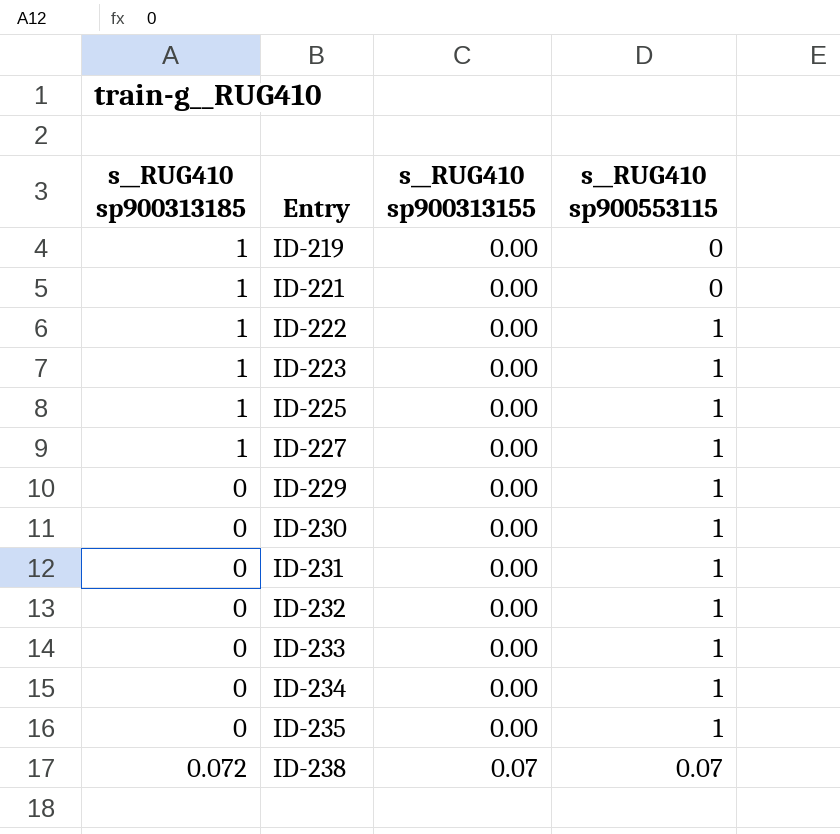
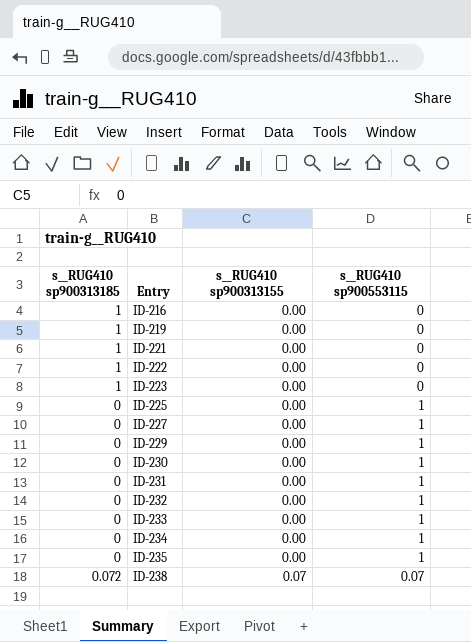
row ID-216: none -> 1 | 0.00 | 0
ID-222 | s__RUG410 sp900553115: 1 -> 0
ID-223 | s__RUG410 sp900553115: 1 -> 0
ID-225 | s__RUG410 sp900313185: 1 -> 0
ID-227 | s__RUG410 sp900313185: 1 -> 0

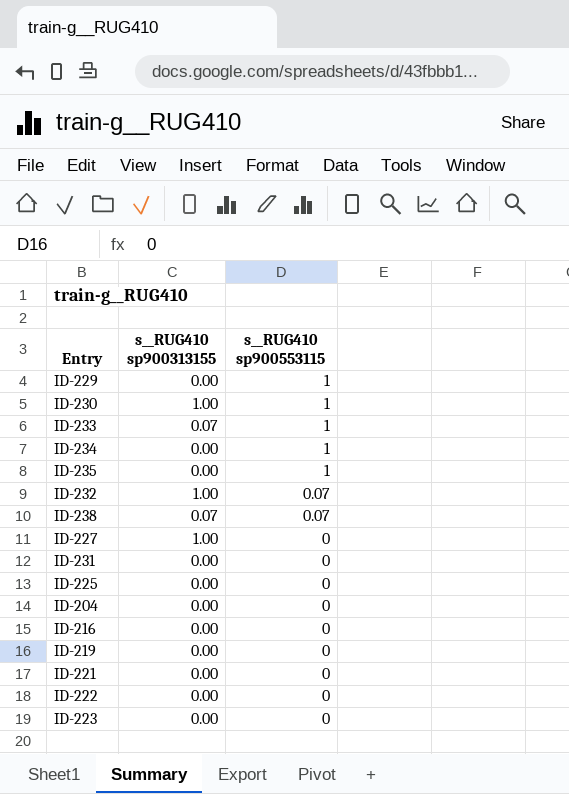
row order: Entry ascending -> s__RUG410 sp900553115 descending
column s__RUG410 sp900313185 | position: 1 -> none
ID-230 | s__RUG410 sp900313155: 0.00 -> 1.00
ID-233 | s__RUG410 sp900313155: 0.00 -> 0.07
ID-232 | s__RUG410 sp900313155: 0.00 -> 1.00
ID-232 | s__RUG410 sp900553115: 1 -> 0.07
ID-227 | s__RUG410 sp900313155: 0.00 -> 1.00
ID-227 | s__RUG410 sp900553115: 1 -> 0
ID-231 | s__RUG410 sp900553115: 1 -> 0
ID-225 | s__RUG410 sp900553115: 1 -> 0
row ID-204: none -> 0.00 | 0

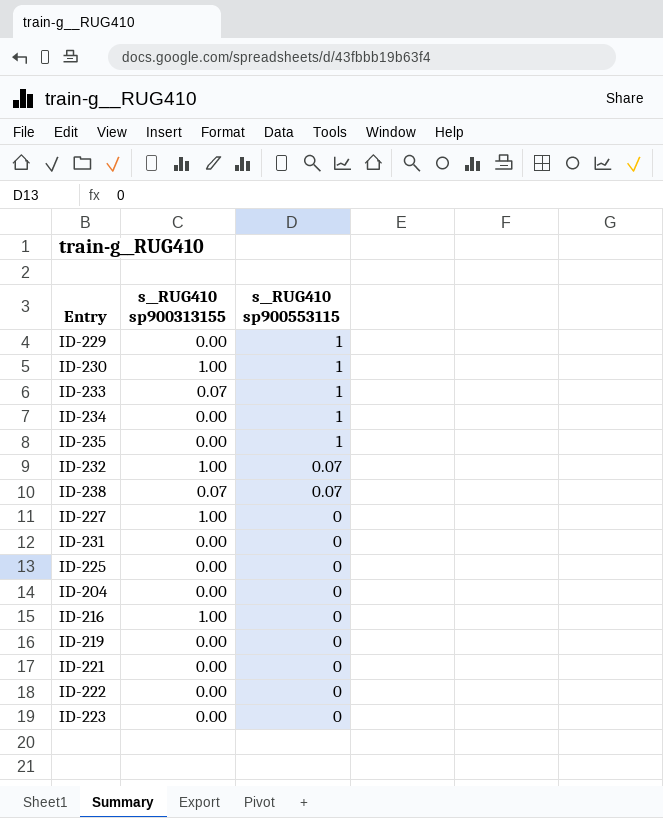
ID-216 | s__RUG410 sp900313155: 0.00 -> 1.00

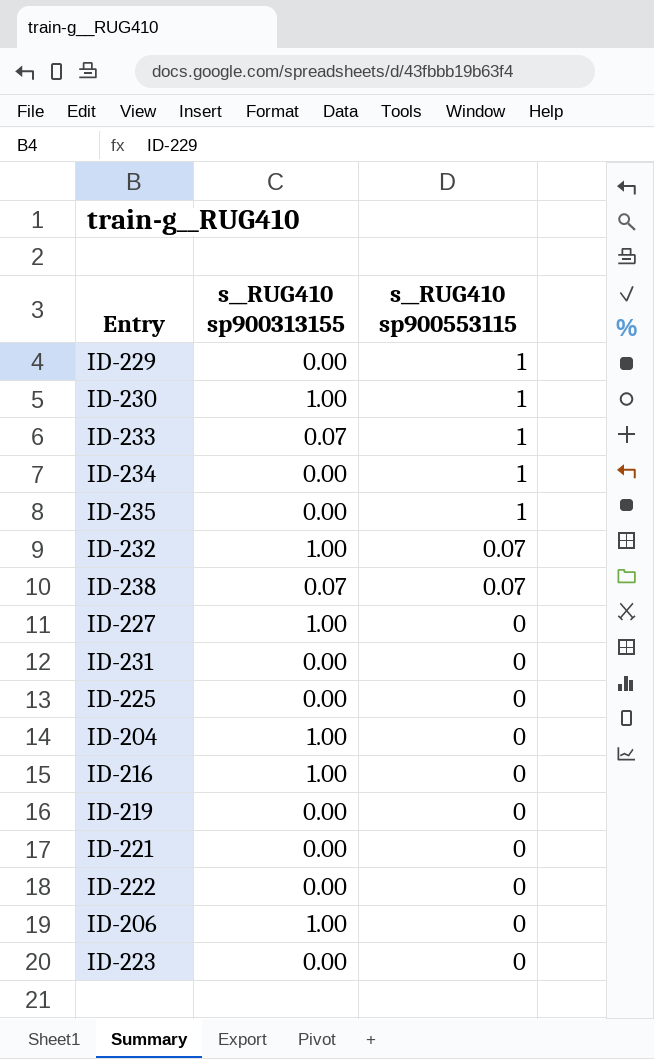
ID-204 | s__RUG410 sp900313155: 0.00 -> 1.00
row ID-206: none -> 1.00 | 0

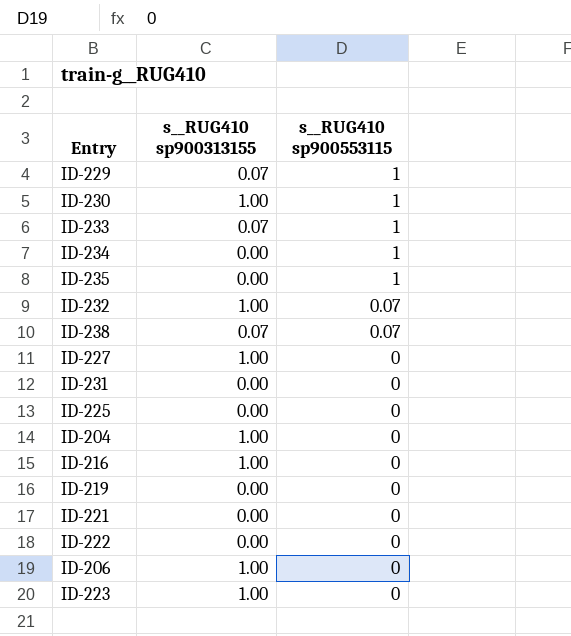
ID-229 | s__RUG410 sp900313155: 0.00 -> 0.07
ID-223 | s__RUG410 sp900313155: 0.00 -> 1.00

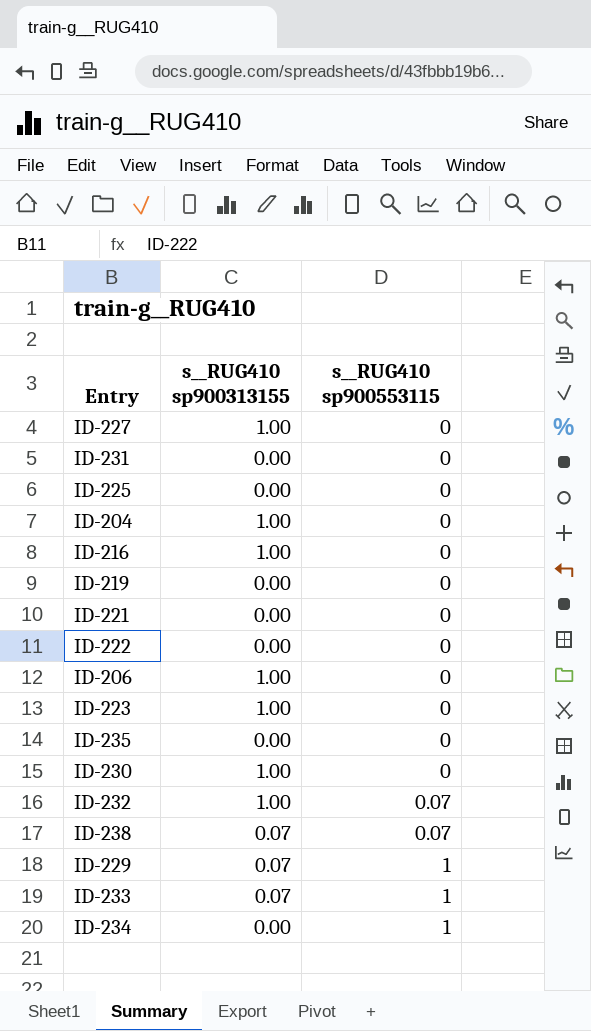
row order: s__RUG410 sp900553115 descending -> s__RUG410 sp900553115 ascending
ID-235 | s__RUG410 sp900553115: 1 -> 0
ID-230 | s__RUG410 sp900553115: 1 -> 0

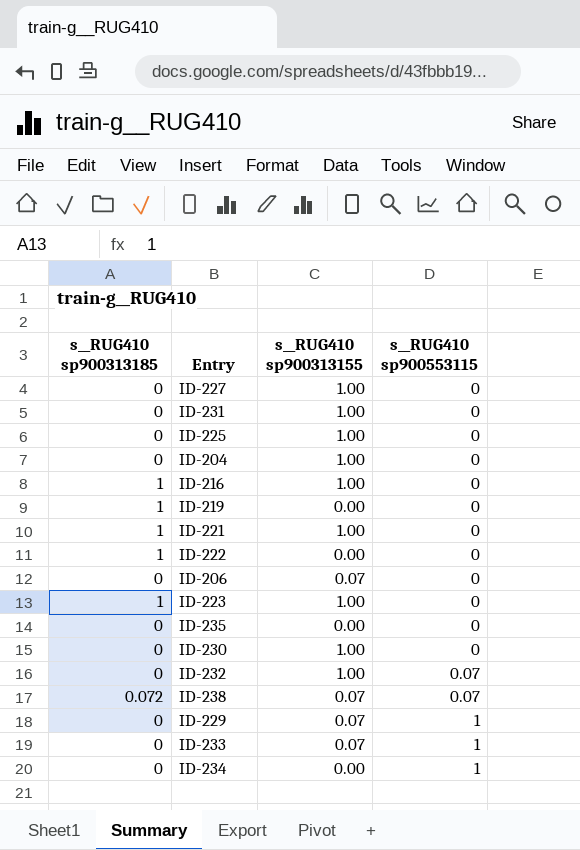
column s__RUG410 sp900313185 | position: none -> 1
ID-231 | s__RUG410 sp900313155: 0.00 -> 1.00
ID-225 | s__RUG410 sp900313155: 0.00 -> 1.00
ID-221 | s__RUG410 sp900313155: 0.00 -> 1.00
ID-206 | s__RUG410 sp900313155: 1.00 -> 0.07

